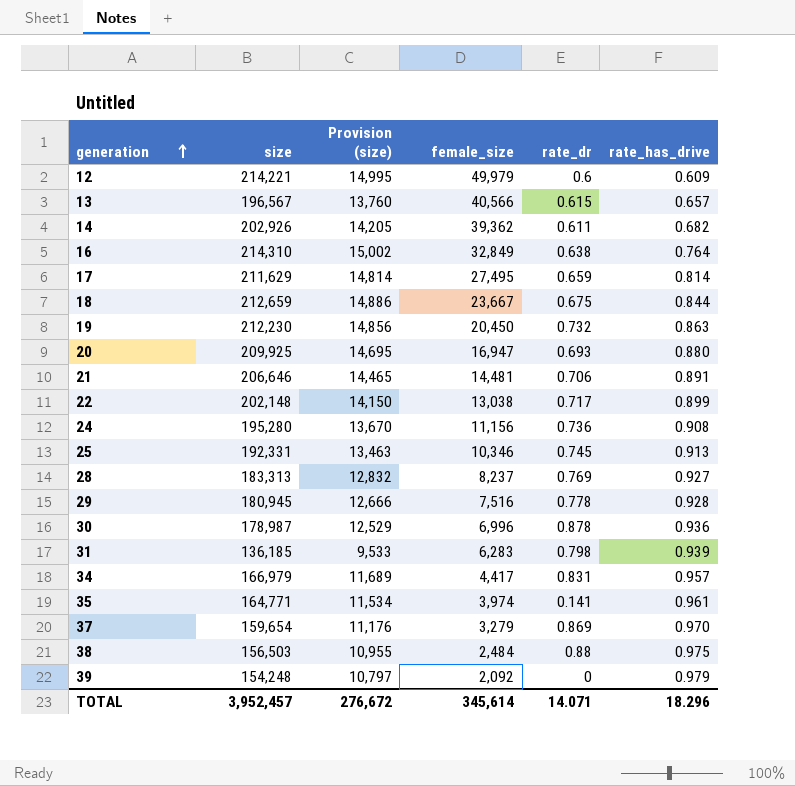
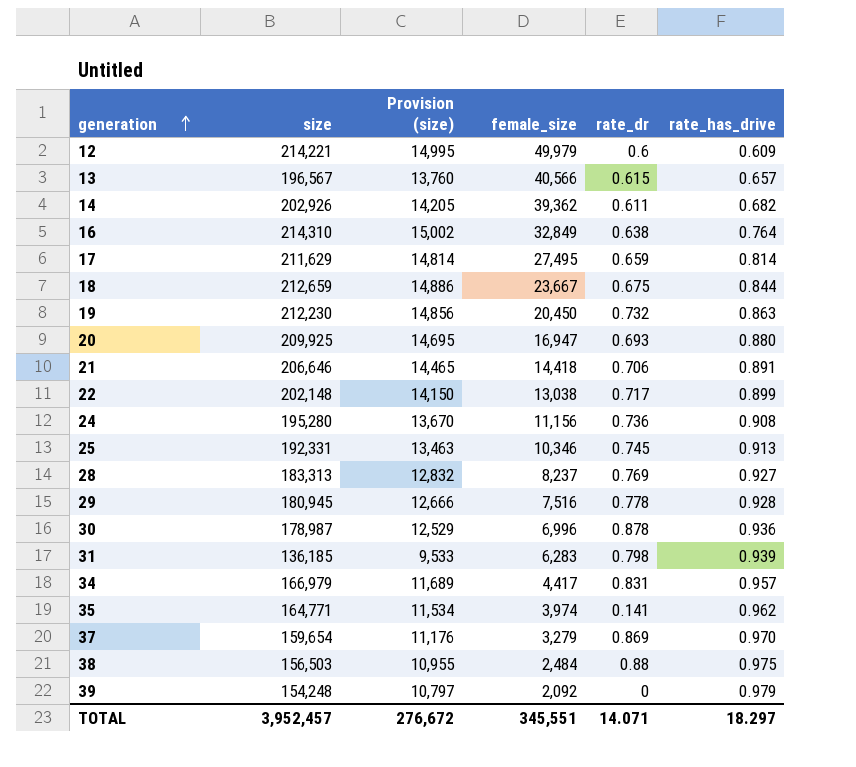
21 | female_size: 14,481 -> 14,418
35 | rate_has_drive: 0.961 -> 0.962
TOTAL | female_size: 345,614 -> 345,551
TOTAL | rate_has_drive: 18.296 -> 18.297

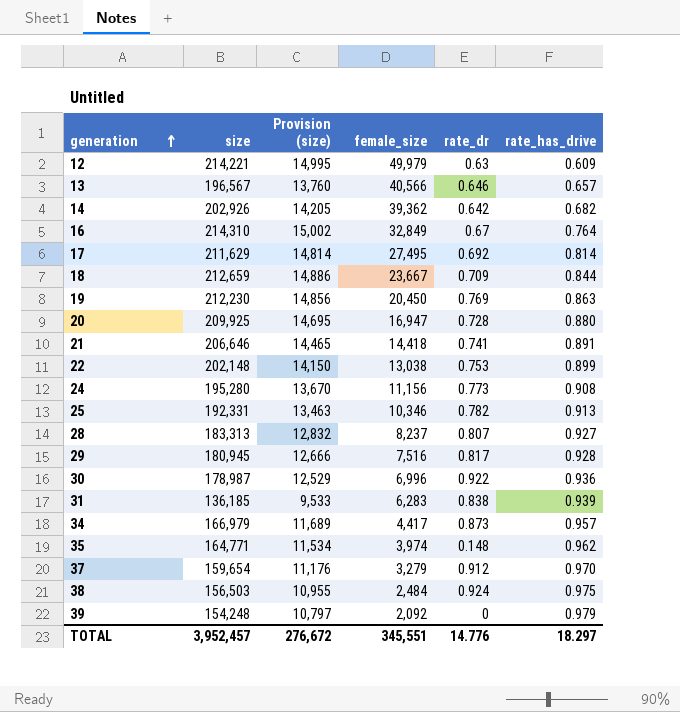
12 | rate_dr: 0.6 -> 0.63
13 | rate_dr: 0.615 -> 0.646
14 | rate_dr: 0.611 -> 0.642
16 | rate_dr: 0.638 -> 0.67
17 | rate_dr: 0.659 -> 0.692
18 | rate_dr: 0.675 -> 0.709
19 | rate_dr: 0.732 -> 0.769
20 | rate_dr: 0.693 -> 0.728
21 | rate_dr: 0.706 -> 0.741
22 | rate_dr: 0.717 -> 0.753
24 | rate_dr: 0.736 -> 0.773
25 | rate_dr: 0.745 -> 0.782
28 | rate_dr: 0.769 -> 0.807
29 | rate_dr: 0.778 -> 0.817
30 | rate_dr: 0.878 -> 0.922
31 | rate_dr: 0.798 -> 0.838
34 | rate_dr: 0.831 -> 0.873
35 | rate_dr: 0.141 -> 0.148
37 | rate_dr: 0.869 -> 0.912
38 | rate_dr: 0.88 -> 0.924
TOTAL | rate_dr: 14.071 -> 14.776

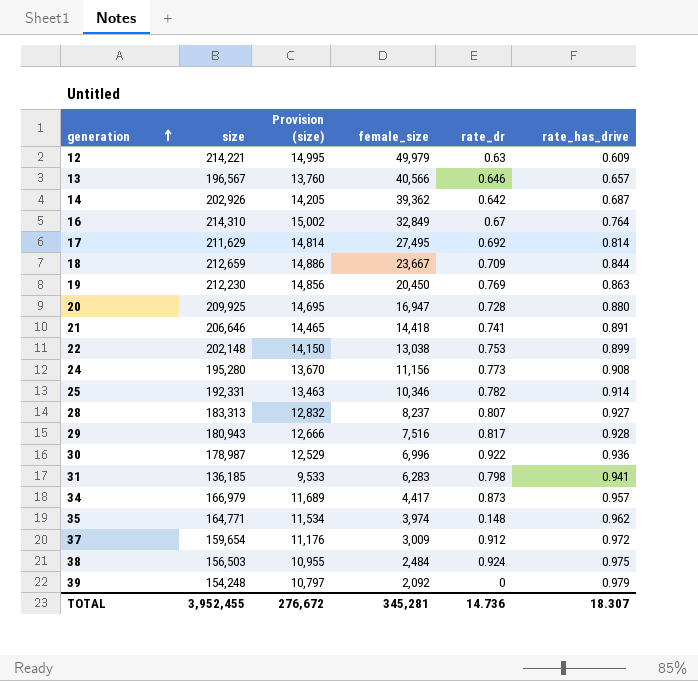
14 | rate_has_drive: 0.682 -> 0.687
25 | rate_has_drive: 0.913 -> 0.914
29 | size: 180,945 -> 180,943
31 | rate_dr: 0.838 -> 0.798
31 | rate_has_drive: 0.939 -> 0.941
37 | female_size: 3,279 -> 3,009
37 | rate_has_drive: 0.970 -> 0.972
TOTAL | size: 3,952,457 -> 3,952,455
TOTAL | female_size: 345,551 -> 345,281
TOTAL | rate_dr: 14.776 -> 14.736
TOTAL | rate_has_drive: 18.297 -> 18.307

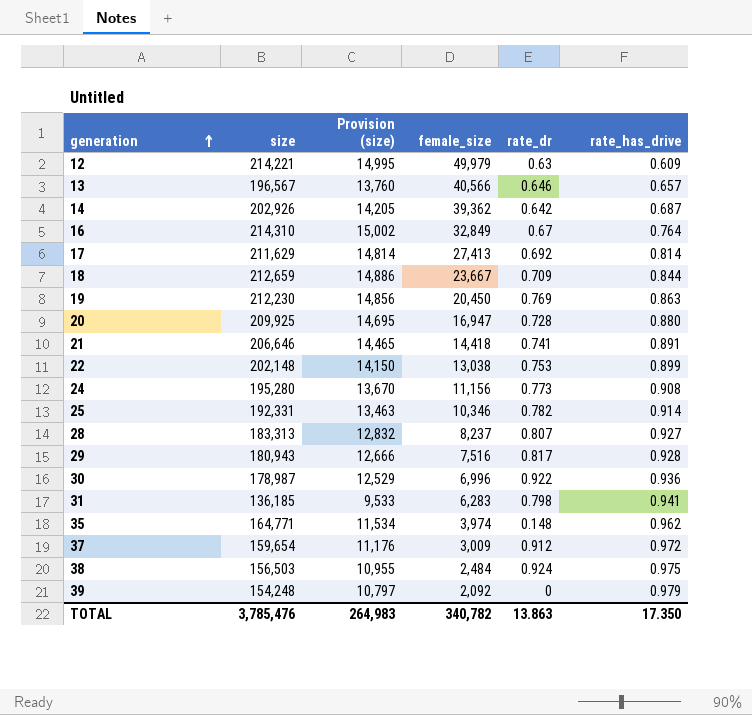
row 34: 166,979 | 11,689 | 4,417 | 0.873 | 0.957 -> none
17 | female_size: 27,495 -> 27,413
TOTAL | size: 3,952,455 -> 3,785,476
TOTAL | Provision (size): 276,672 -> 264,983
TOTAL | female_size: 345,281 -> 340,782
TOTAL | rate_dr: 14.736 -> 13.863
TOTAL | rate_has_drive: 18.307 -> 17.350

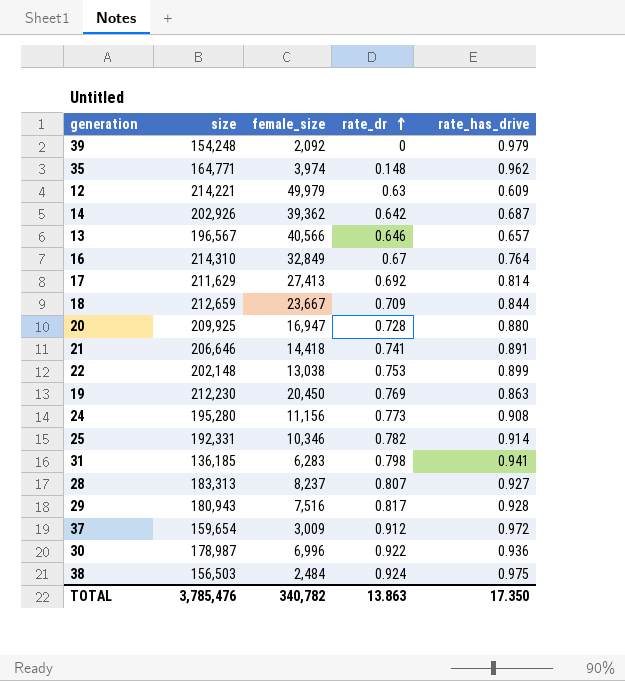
row order: generation ascending -> rate_dr ascending
column Provision (size) | formula: [size] * 0.07 -> none

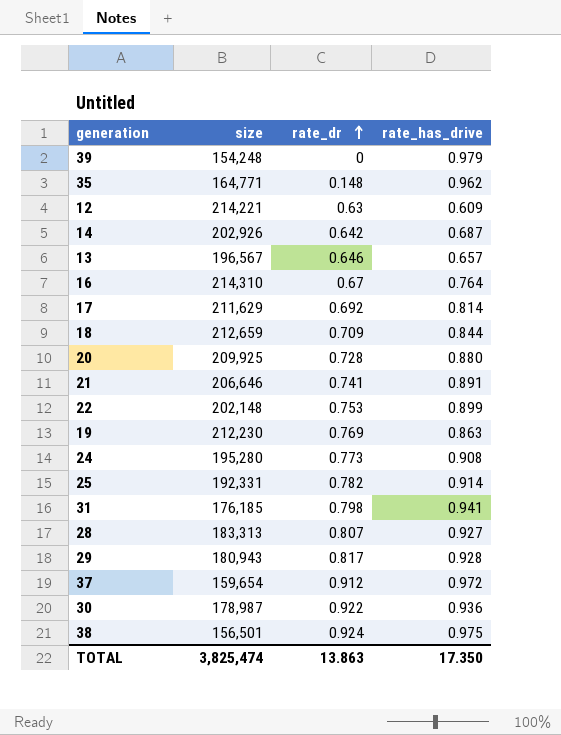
column female_size | position: 3 -> none
31 | size: 136,185 -> 176,185
38 | size: 156,503 -> 156,501
TOTAL | size: 3,785,476 -> 3,825,474

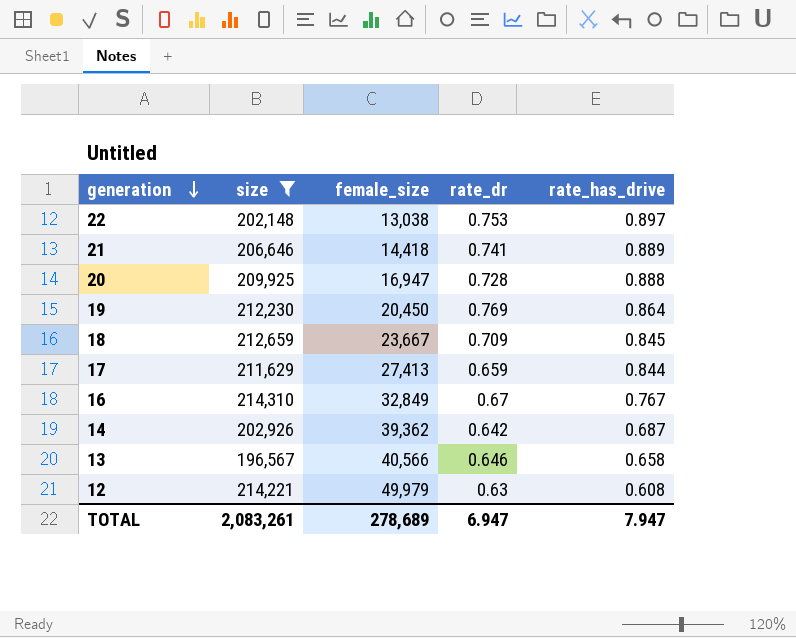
filter: none -> size >= 196,567
row order: rate_dr ascending -> generation descending
column female_size | position: none -> 3
22 | rate_has_drive: 0.899 -> 0.897
21 | rate_has_drive: 0.891 -> 0.889
20 | rate_has_drive: 0.880 -> 0.888
19 | rate_has_drive: 0.863 -> 0.864
18 | rate_has_drive: 0.844 -> 0.845
17 | rate_dr: 0.692 -> 0.659
17 | rate_has_drive: 0.814 -> 0.844
16 | rate_has_drive: 0.764 -> 0.767
13 | rate_has_drive: 0.657 -> 0.658
12 | rate_has_drive: 0.609 -> 0.608
TOTAL | size: 3,825,474 -> 2,083,261
TOTAL | rate_dr: 13.863 -> 6.947
TOTAL | rate_has_drive: 17.350 -> 7.947

